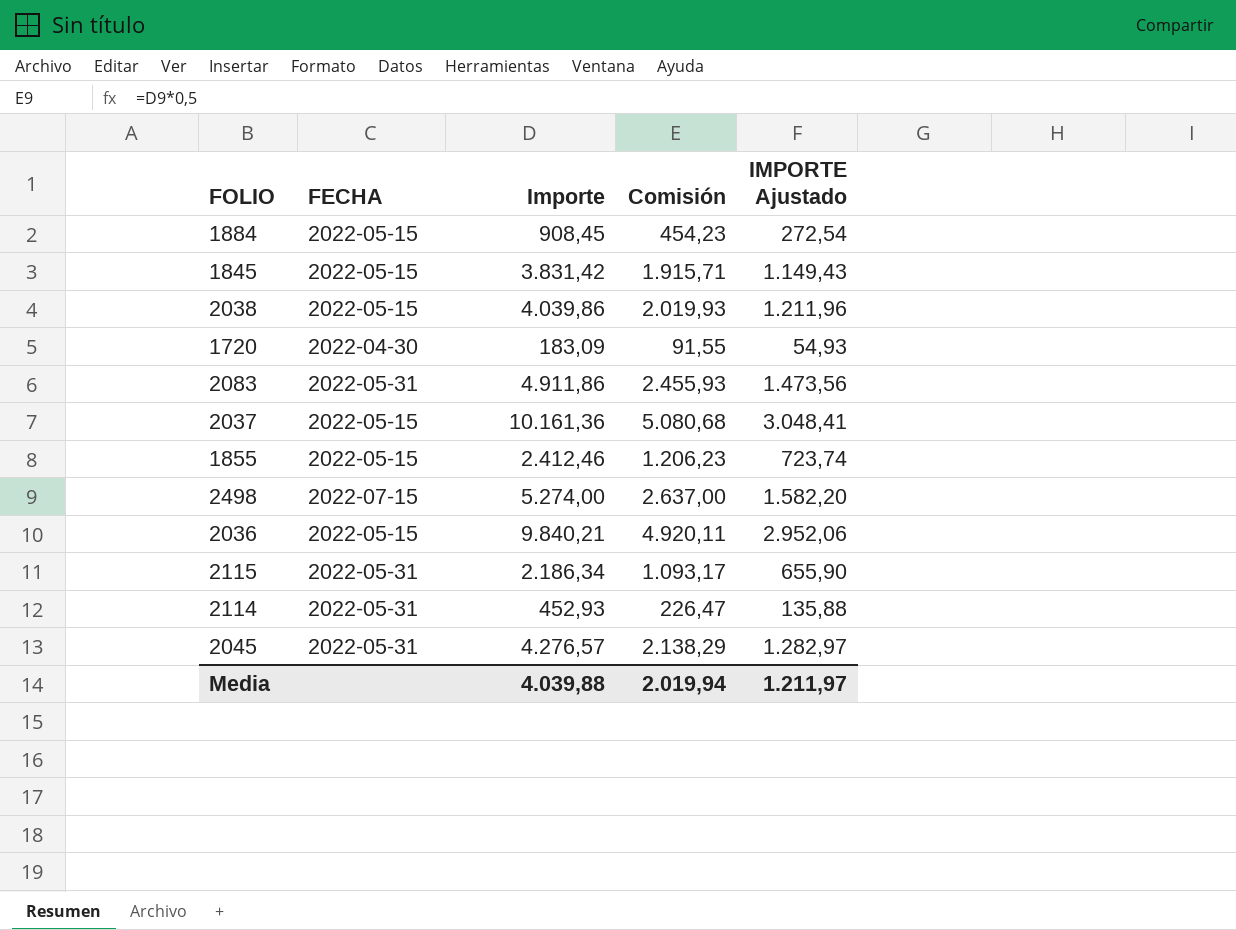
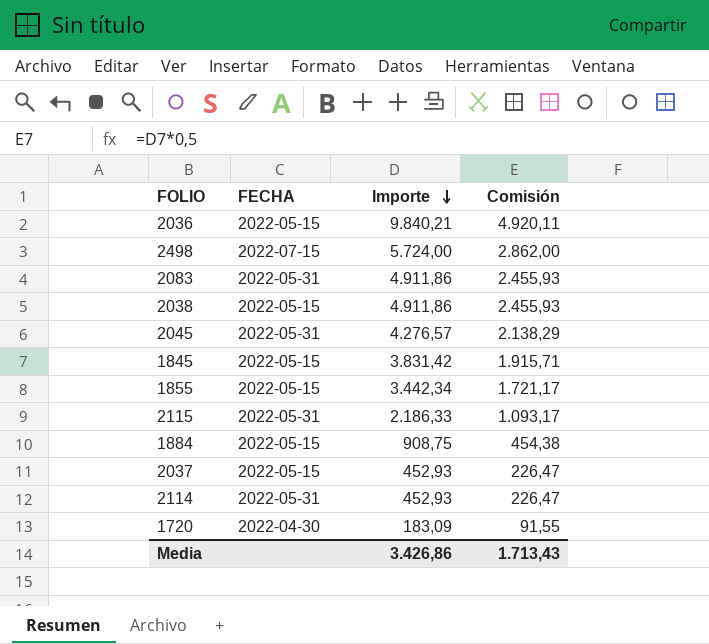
row order: none -> Importe descending
column IMPORTE Ajustado | formula: [Importe] * 0,3 -> none
2498 | Importe: 5.274,00 -> 5.724,00
2498 | Comisión: 2.637,00 -> 2.862,00
2038 | Importe: 4.039,86 -> 4.911,86
2038 | Comisión: 2.019,93 -> 2.455,93
1855 | Importe: 2.412,46 -> 3.442,34
1855 | Comisión: 1.206,23 -> 1.721,17
2115 | Importe: 2.186,34 -> 2.186,33
1884 | Importe: 908,45 -> 908,75
1884 | Comisión: 454,23 -> 454,38
2037 | Importe: 10.161,36 -> 452,93
2037 | Comisión: 5.080,68 -> 226,47
Media | Importe: 4.039,88 -> 3.426,86
Media | Comisión: 2.019,94 -> 1.713,43

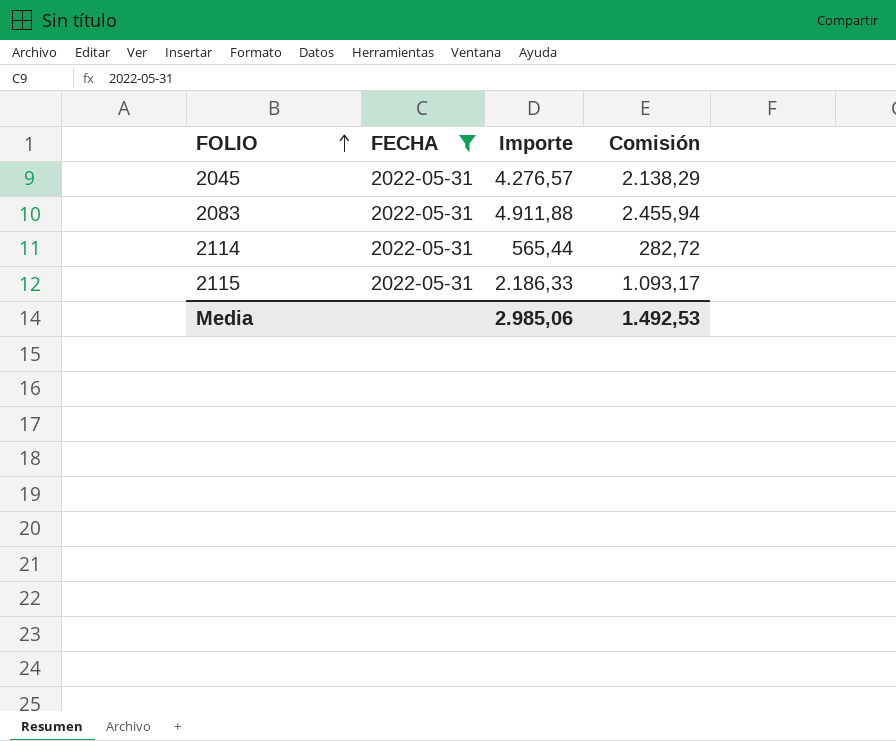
filter: none -> FECHA = 2022-05-31
row order: Importe descending -> FOLIO ascending
2083 | Importe: 4.911,86 -> 4.911,88
2083 | Comisión: 2.455,93 -> 2.455,94
2114 | Importe: 452,93 -> 565,44
2114 | Comisión: 226,47 -> 282,72
Media | Importe: 3.426,86 -> 2.985,06
Media | Comisión: 1.713,43 -> 1.492,53

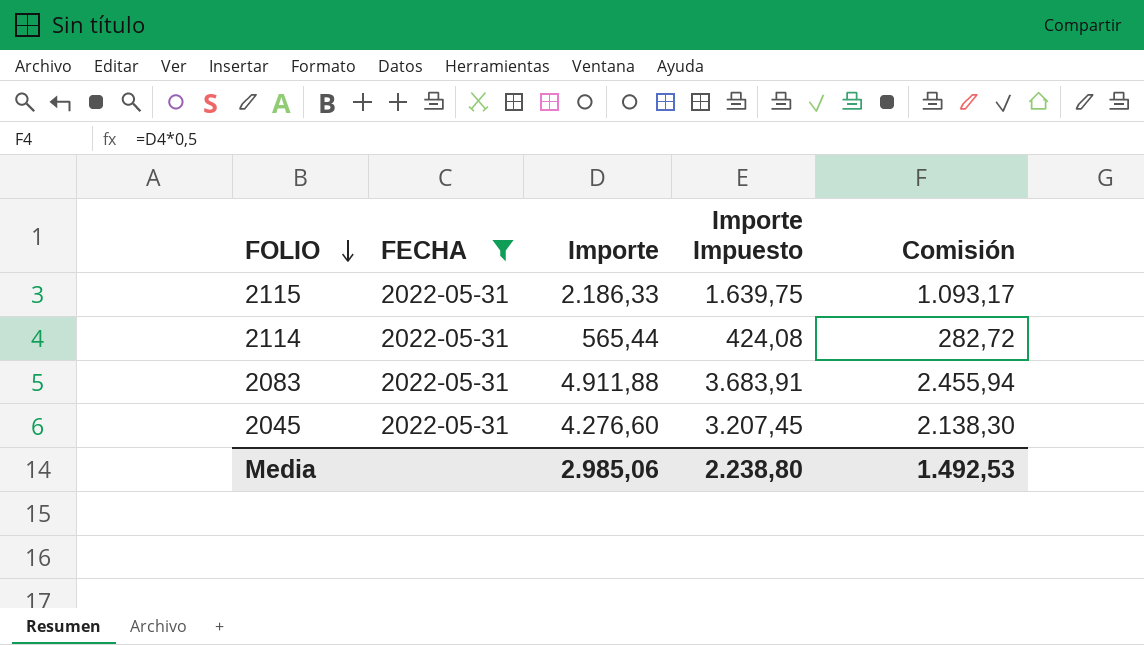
row order: FOLIO ascending -> FOLIO descending
column Importe Impuesto | formula: none -> [Importe] * 0,75
2045 | Importe: 4.276,57 -> 4.276,60
2045 | Comisión: 2.138,29 -> 2.138,30

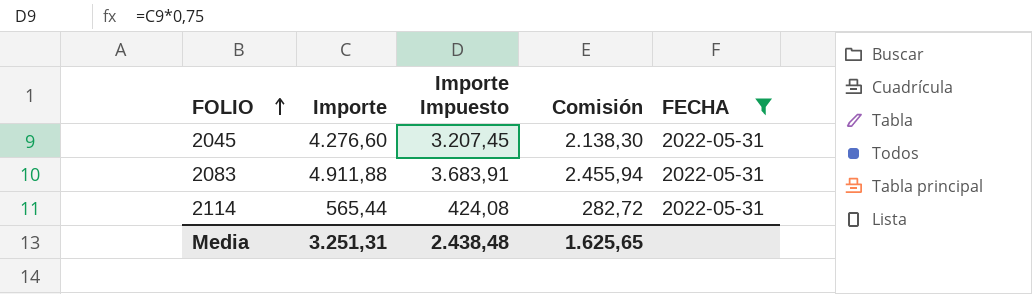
row order: FOLIO descending -> FOLIO ascending
column FECHA | position: 2 -> 5
row 2115: 2022-05-31 | 2.186,33 | 1.639,75 | 1.093,17 -> none
Media | Importe: 2.985,06 -> 3.251,31
Media | Importe Impuesto: 2.238,80 -> 2.438,48
Media | Comisión: 1.492,53 -> 1.625,65

